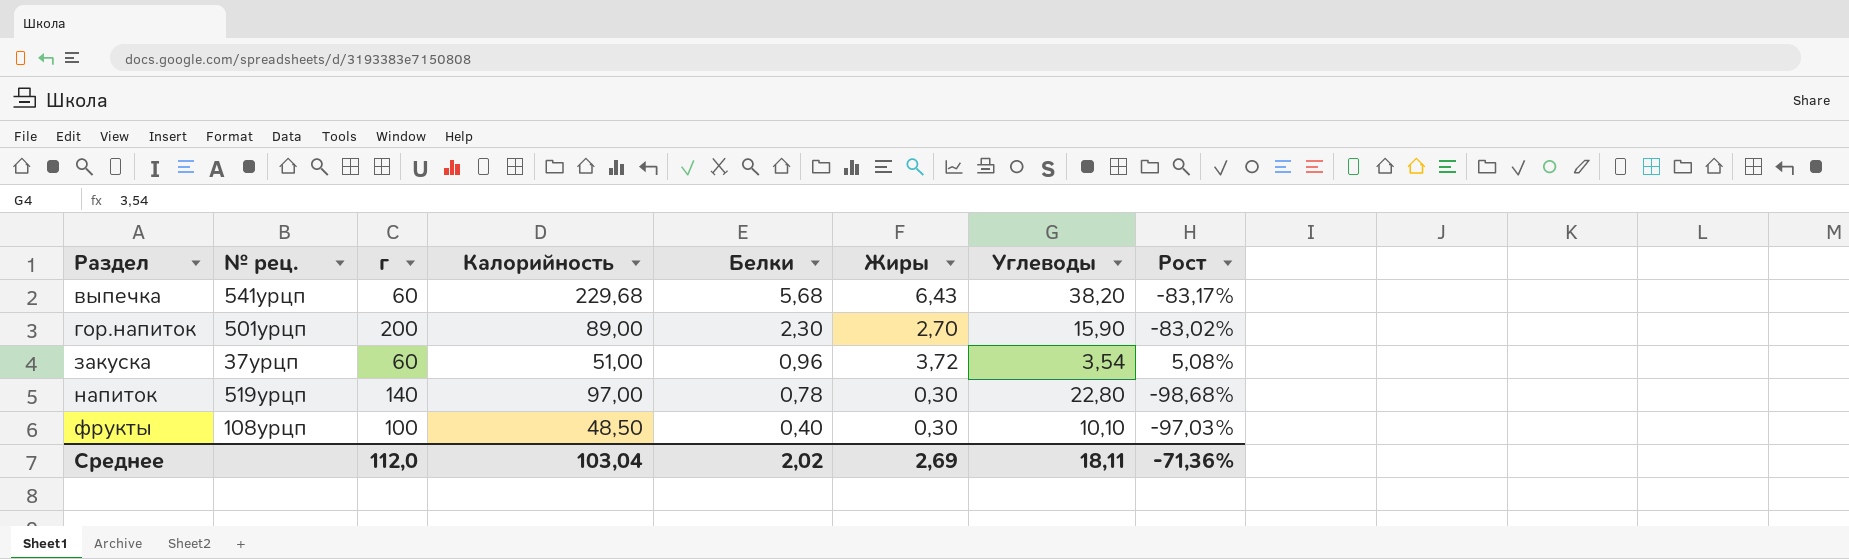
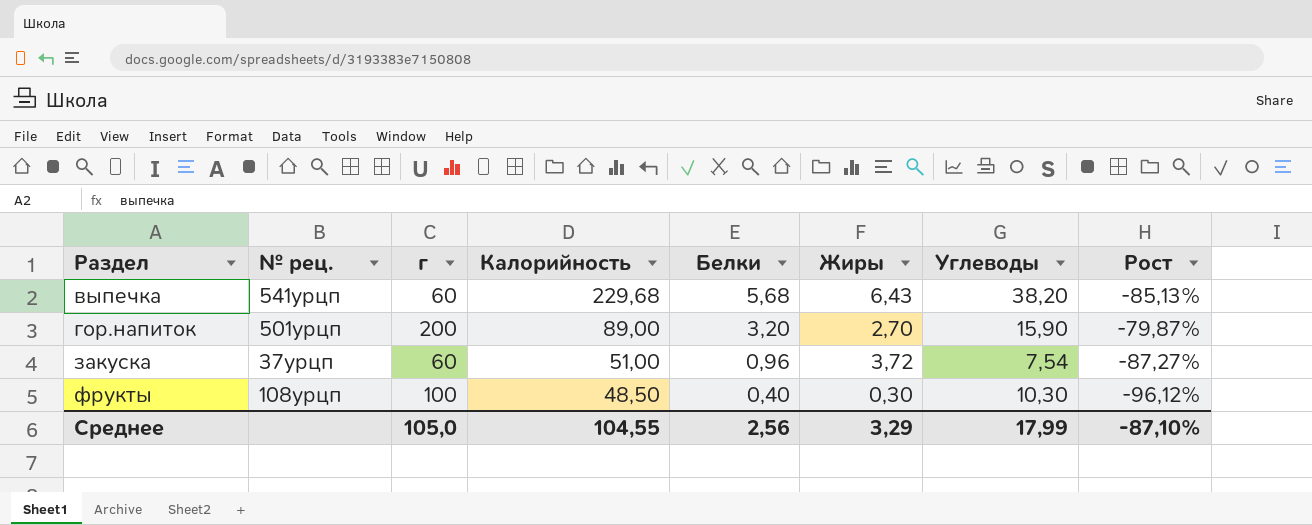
column Рост | formula: ([Жиры] - [Углеводы]) / [Углеводы] -> ([Белки] - [Углеводы]) / [Углеводы]
row напиток: 519урцп | 140 | 97,00 | 0,78 | 0,30 | 22,80 | -98,68% -> none
гор.напиток | Белки: 2,30 -> 3,20
закуска | Углеводы: 3,54 -> 7,54
фрукты | Углеводы: 10,10 -> 10,30
Среднее | г: 112,0 -> 105,0
Среднее | Калорийность: 103,04 -> 104,55
Среднее | Белки: 2,02 -> 2,56
Среднее | Жиры: 2,69 -> 3,29
Среднее | Углеводы: 18,11 -> 17,99
Среднее | Рост: -71,36% -> -87,10%

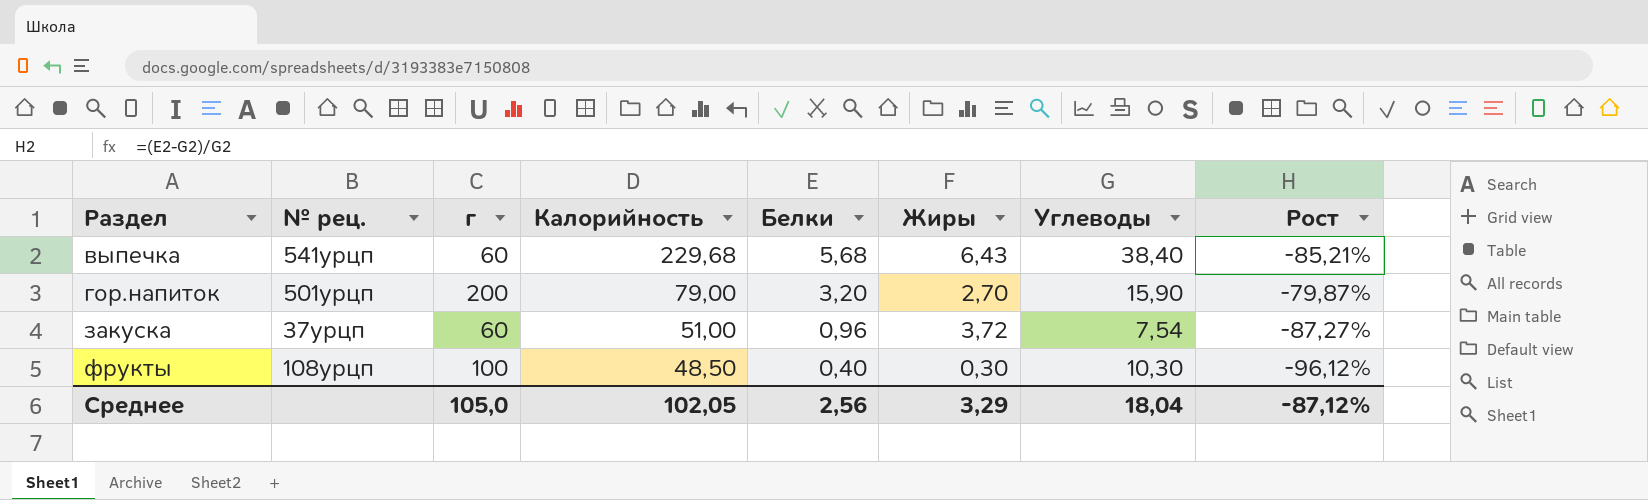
выпечка | Углеводы: 38,20 -> 38,40
выпечка | Рост: -85,13% -> -85,21%
гор.напиток | Калорийность: 89,00 -> 79,00
Среднее | Калорийность: 104,55 -> 102,05
Среднее | Углеводы: 17,99 -> 18,04
Среднее | Рост: -87,10% -> -87,12%

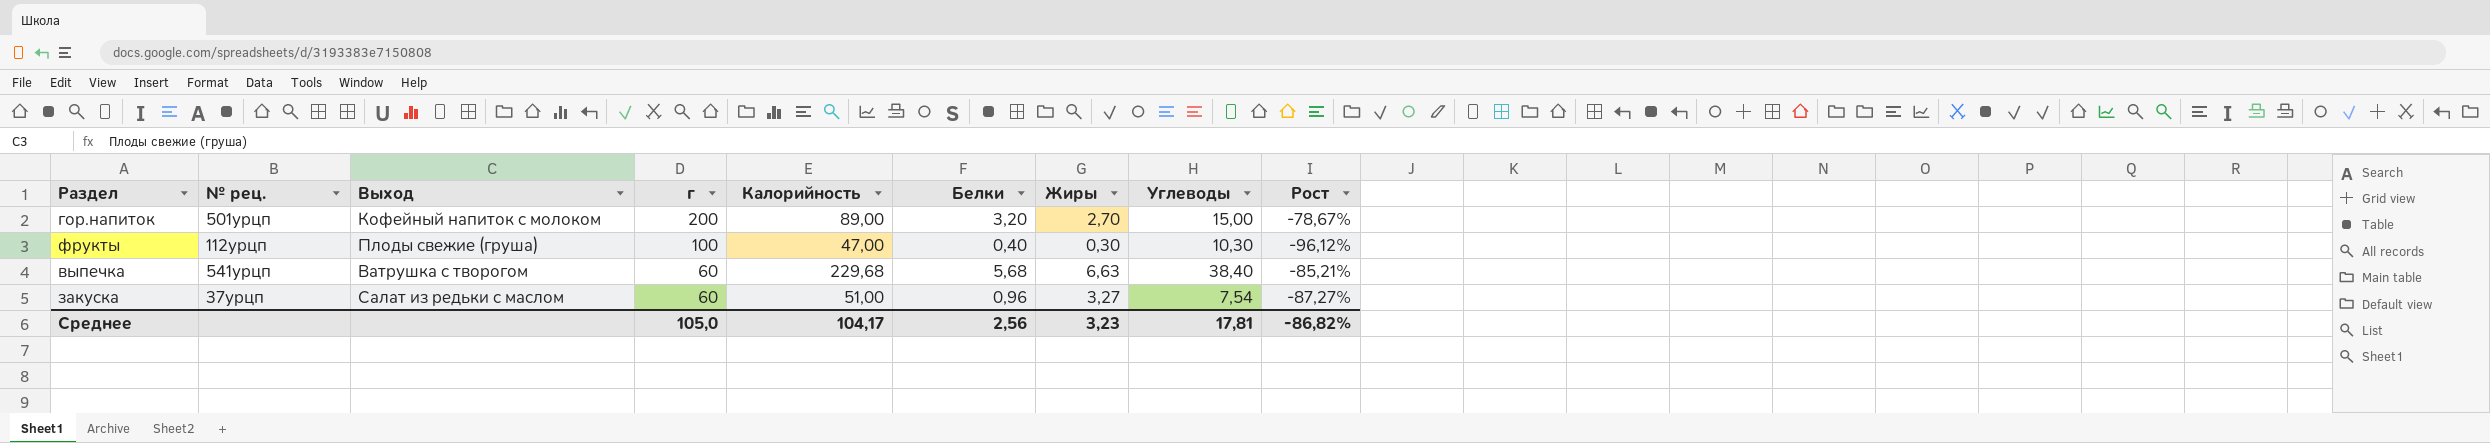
row order: Раздел ascending -> г descending
column Выход | position: none -> 3
гор.напиток | Калорийность: 79,00 -> 89,00
гор.напиток | Углеводы: 15,90 -> 15,00
гор.напиток | Рост: -79,87% -> -78,67%
фрукты | № рец.: 108урцп -> 112урцп
фрукты | Калорийность: 48,50 -> 47,00
выпечка | Жиры: 6,43 -> 6,63
закуска | Жиры: 3,72 -> 3,27
Среднее | Калорийность: 102,05 -> 104,17
Среднее | Жиры: 3,29 -> 3,23
Среднее | Углеводы: 18,04 -> 17,81
Среднее | Рост: -87,12% -> -86,82%

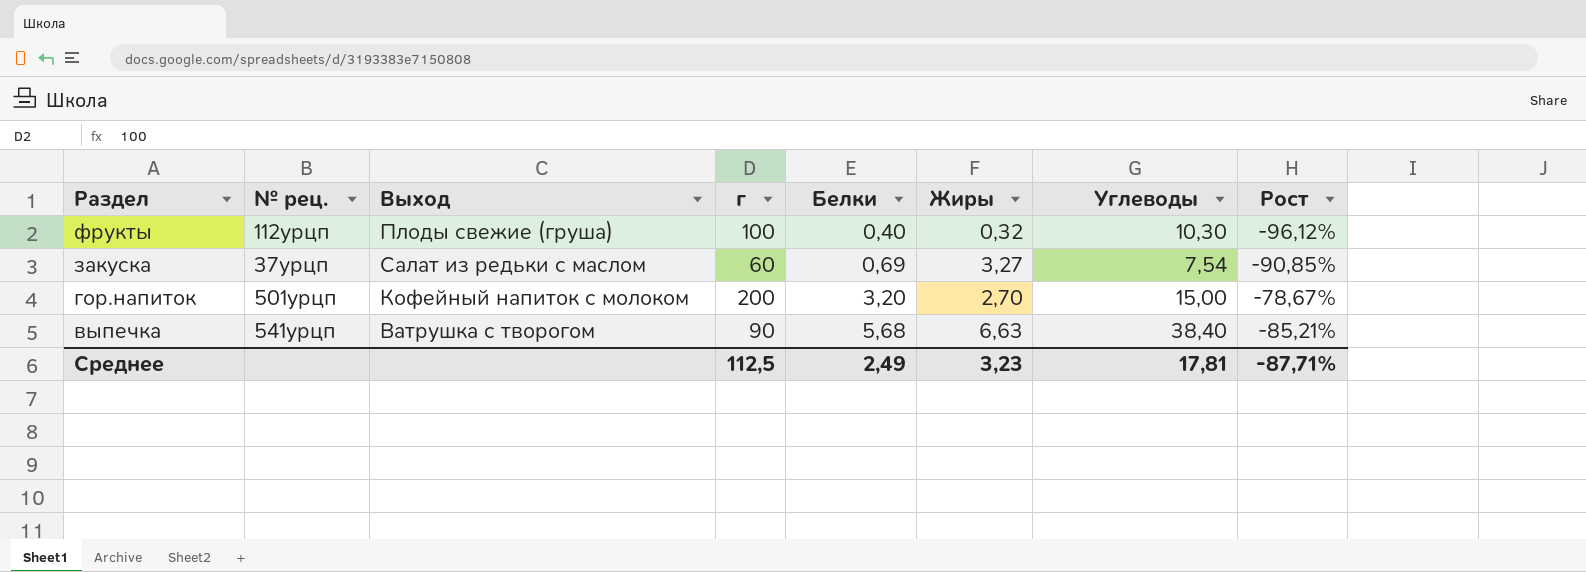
row order: г descending -> Раздел descending
column Калорийность | position: 5 -> none
фрукты | Жиры: 0,30 -> 0,32
закуска | Белки: 0,96 -> 0,69
закуска | Рост: -87,27% -> -90,85%
выпечка | г: 60 -> 90
Среднее | г: 105,0 -> 112,5
Среднее | Белки: 2,56 -> 2,49
Среднее | Рост: -86,82% -> -87,71%

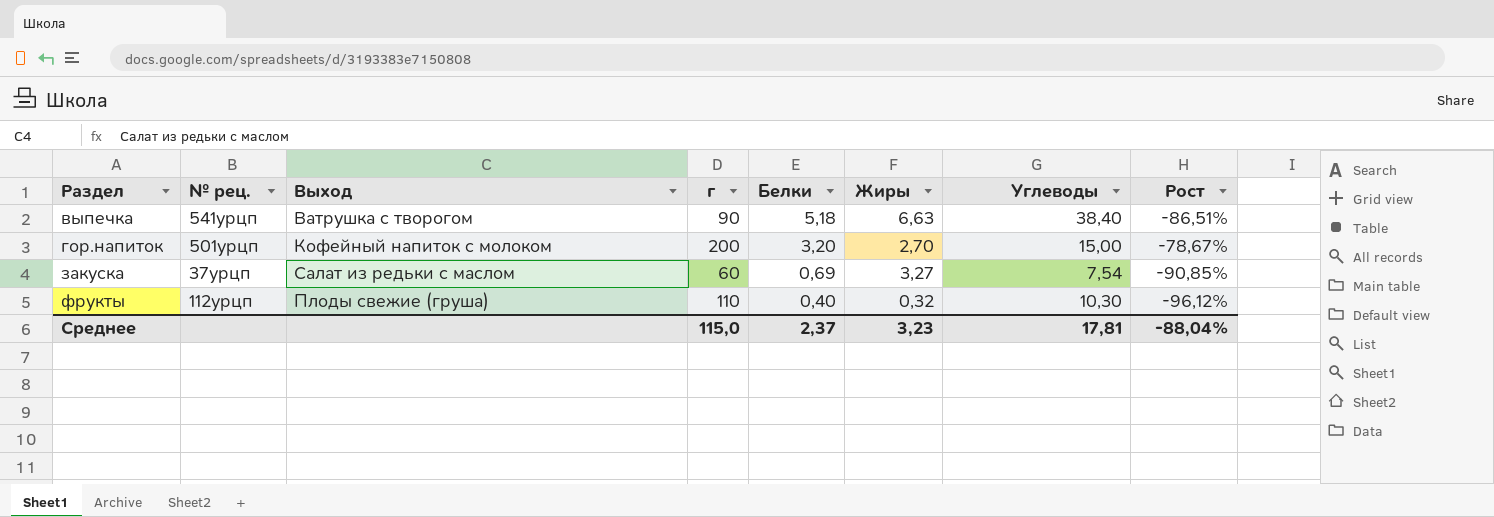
row order: Раздел descending -> Раздел ascending
выпечка | Белки: 5,68 -> 5,18
выпечка | Рост: -85,21% -> -86,51%
фрукты | г: 100 -> 110
Среднее | г: 112,5 -> 115,0
Среднее | Белки: 2,49 -> 2,37
Среднее | Рост: -87,71% -> -88,04%

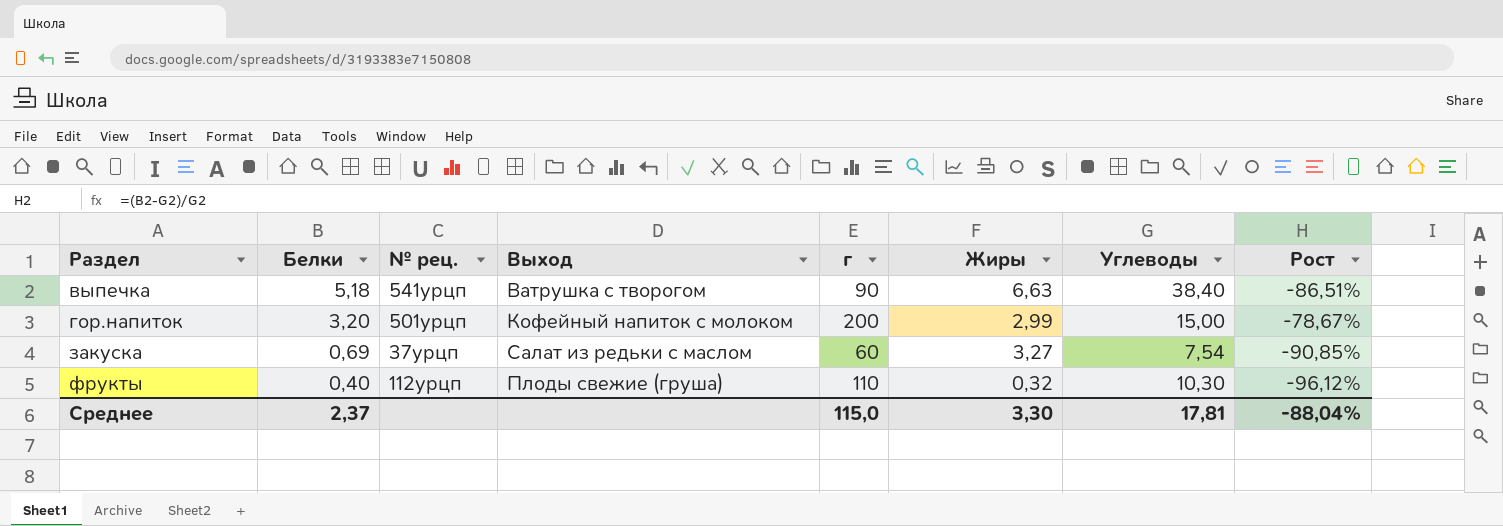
column Белки | position: 5 -> 2
гор.напиток | Жиры: 2,70 -> 2,99
Среднее | Жиры: 3,23 -> 3,30

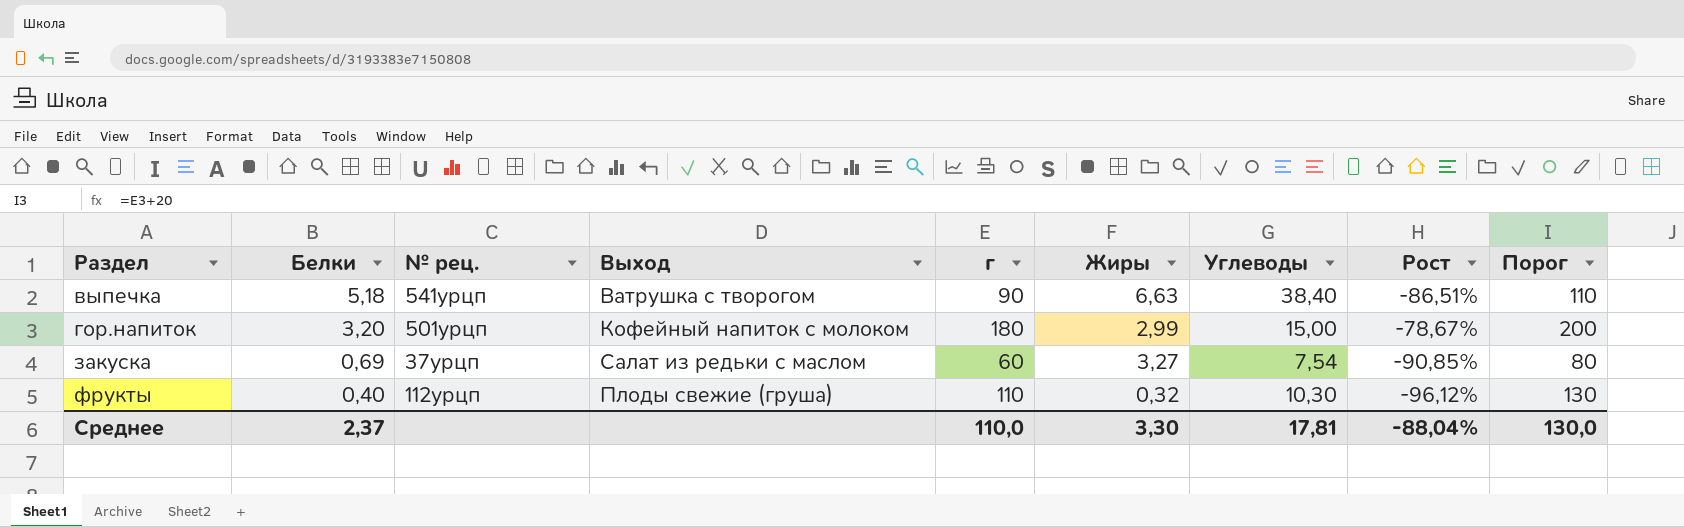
column Порог | formula: none -> [г] + 20
гор.напиток | г: 200 -> 180
Среднее | г: 115,0 -> 110,0

